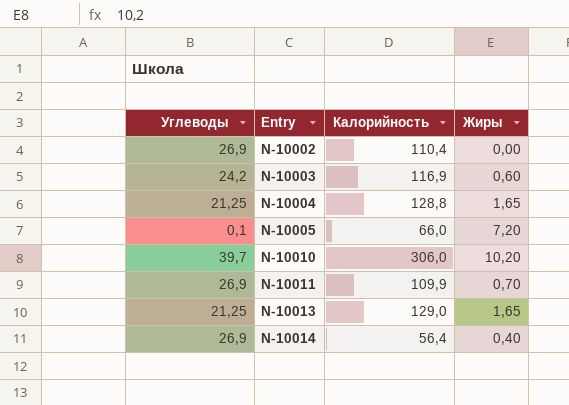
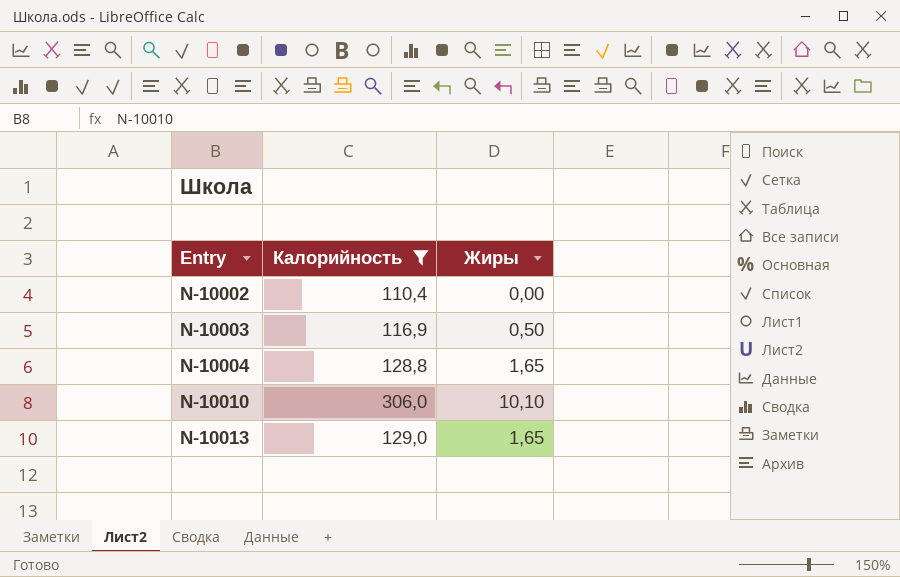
filter: none -> Калорийность >= 110,4
column Углеводы | position: 1 -> none
N-10003 | Жиры: 0,60 -> 0,50
N-10010 | Жиры: 10,20 -> 10,10

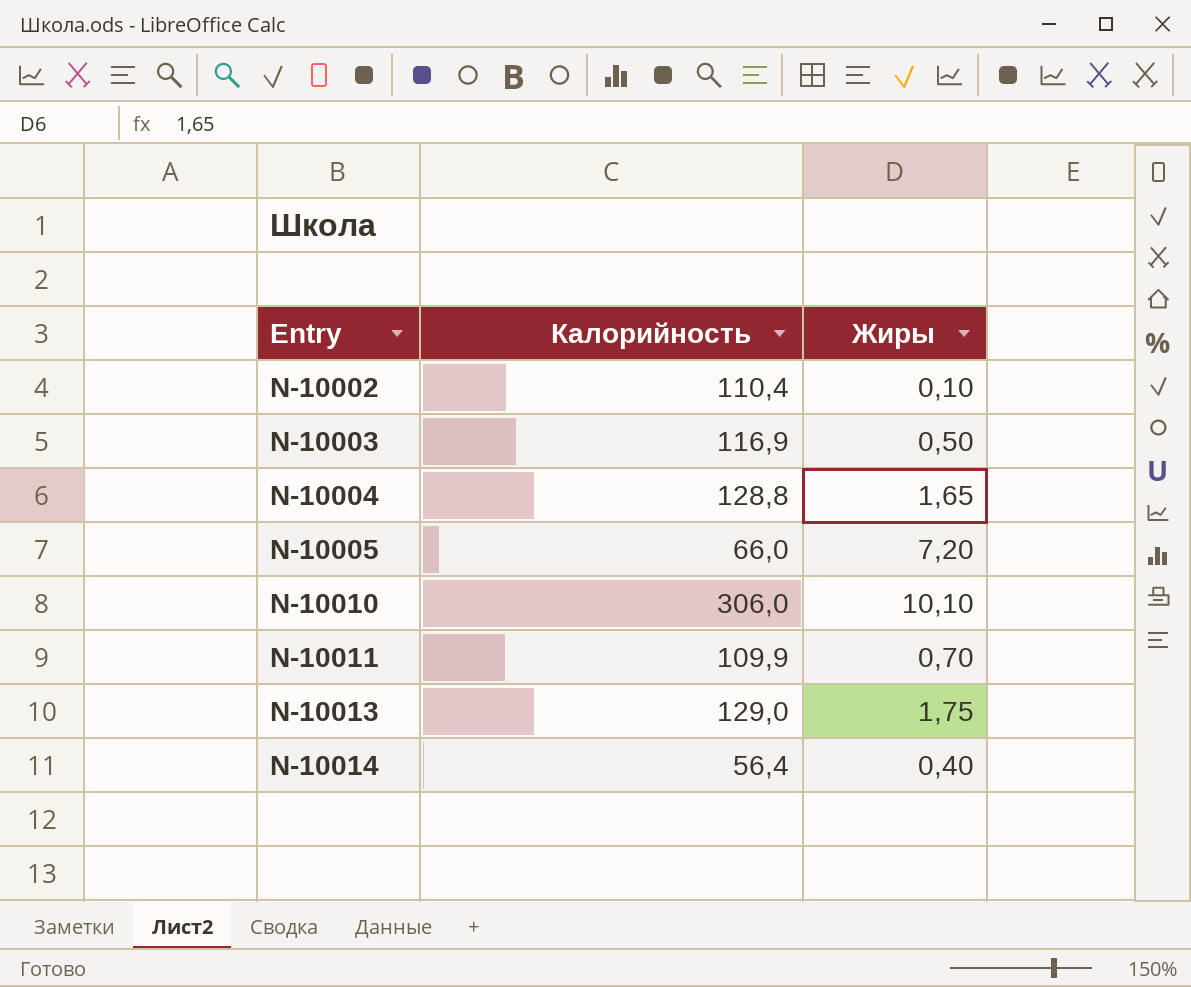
filter: Калорийность >= 110,4 -> none
N-10002 | Жиры: 0,00 -> 0,10
N-10013 | Жиры: 1,65 -> 1,75

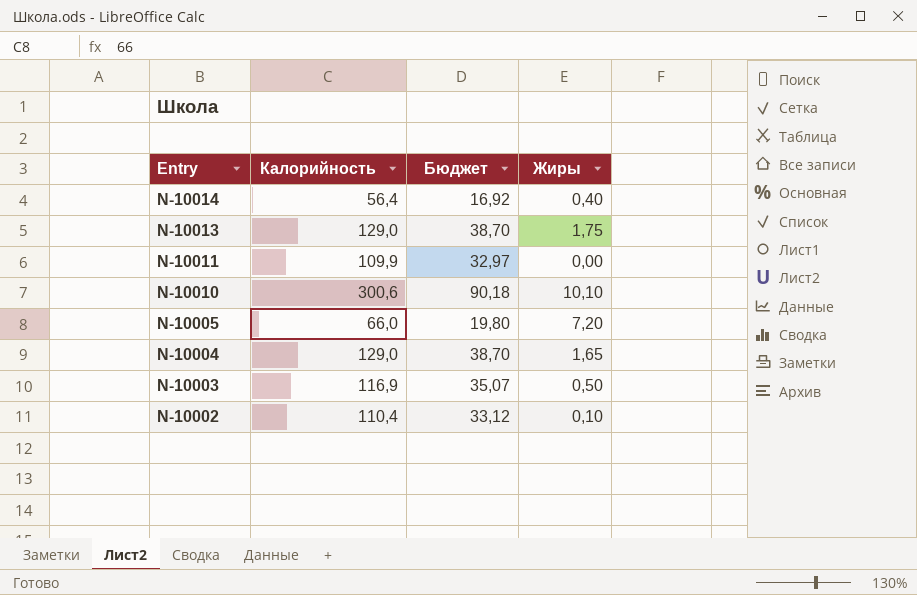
row order: Entry ascending -> Entry descending
column Бюджет | formula: none -> [Калорийность] * 0,3
N-10011 | Жиры: 0,70 -> 0,00
N-10010 | Калорийность: 306,0 -> 300,6
N-10004 | Калорийность: 128,8 -> 129,0

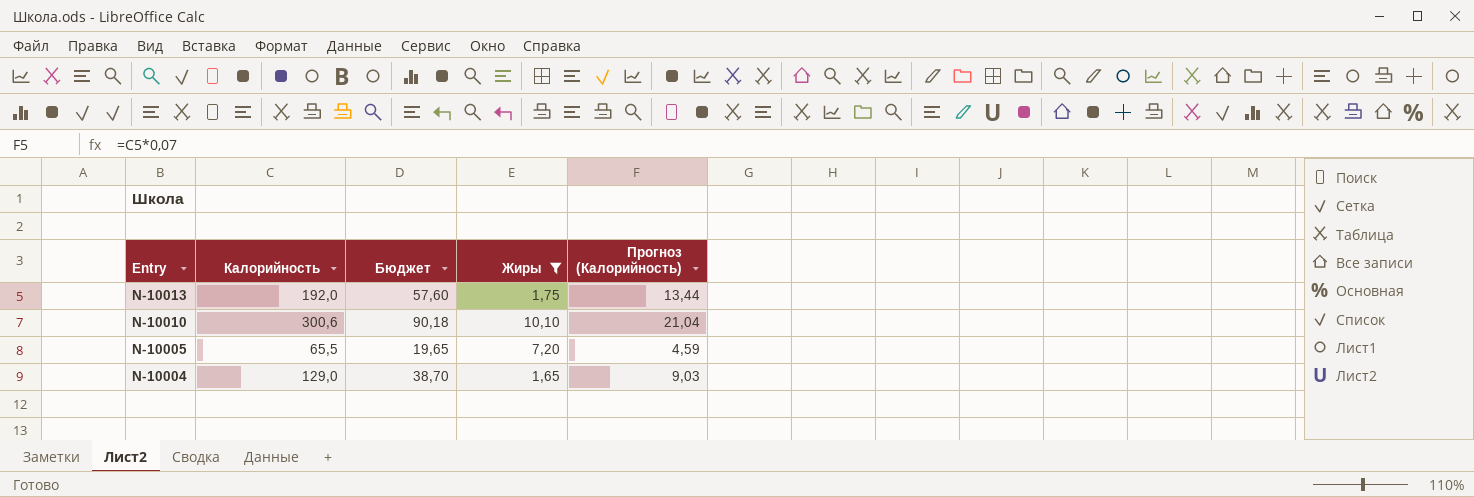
filter: none -> Жиры >= 1,65
column Прогноз (Калорийность) | formula: none -> [Калорийность] * 0,07
N-10013 | Калорийность: 129,0 -> 192,0
N-10013 | Бюджет: 38,70 -> 57,60
N-10005 | Калорийность: 66,0 -> 65,5
N-10005 | Бюджет: 19,80 -> 19,65

